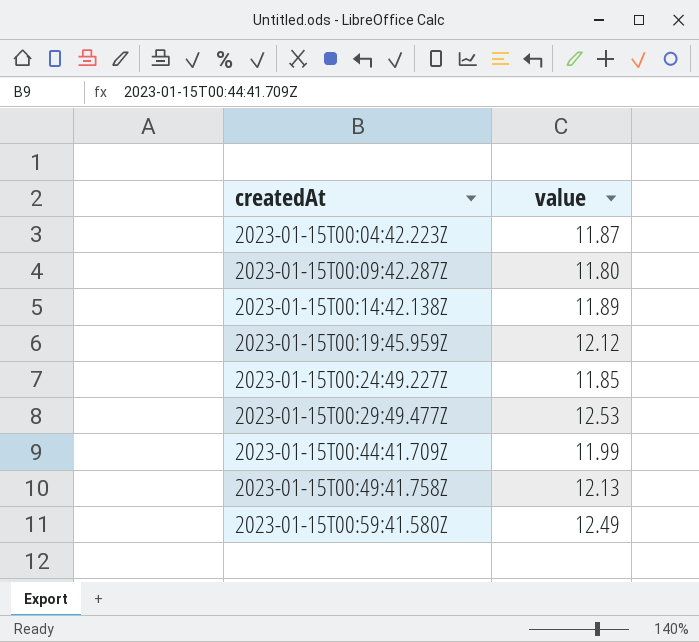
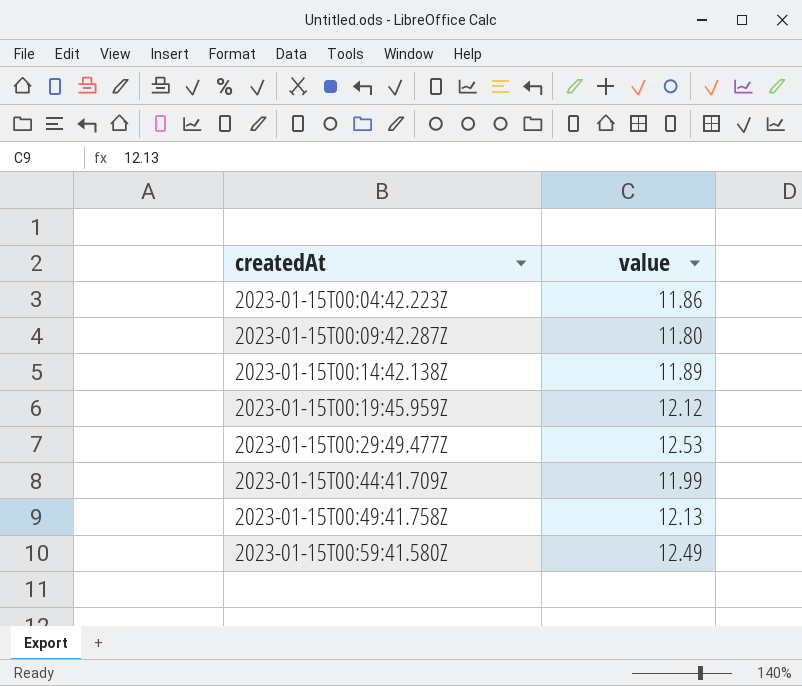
row 2023-01-15T00:24:49.227Z: 11.85 -> none
2023-01-15T00:04:42.223Z | value: 11.87 -> 11.86

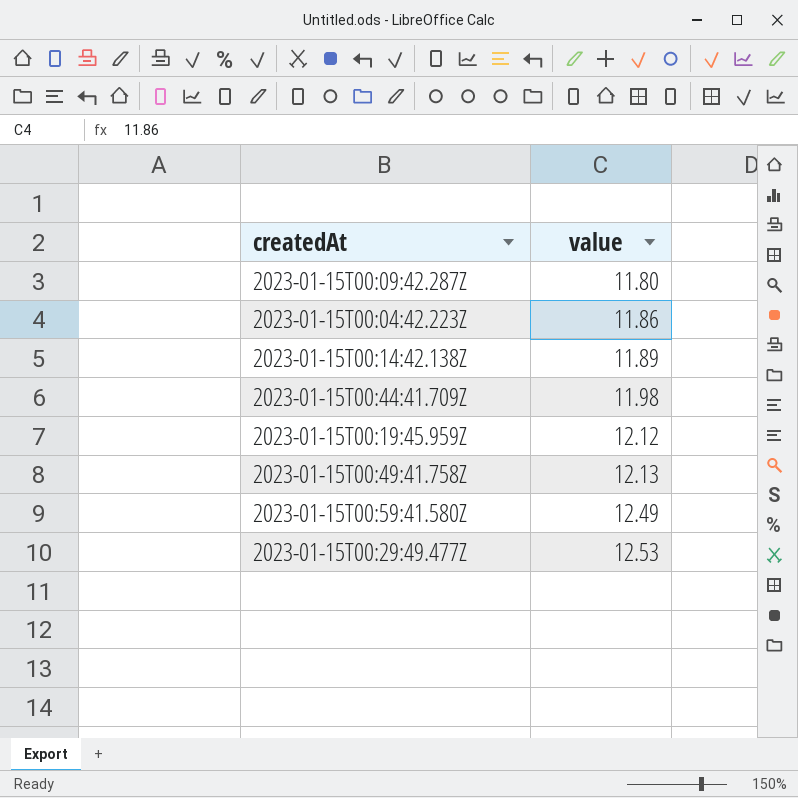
row order: createdAt ascending -> value ascending
2023-01-15T00:44:41.709Z | value: 11.99 -> 11.98

